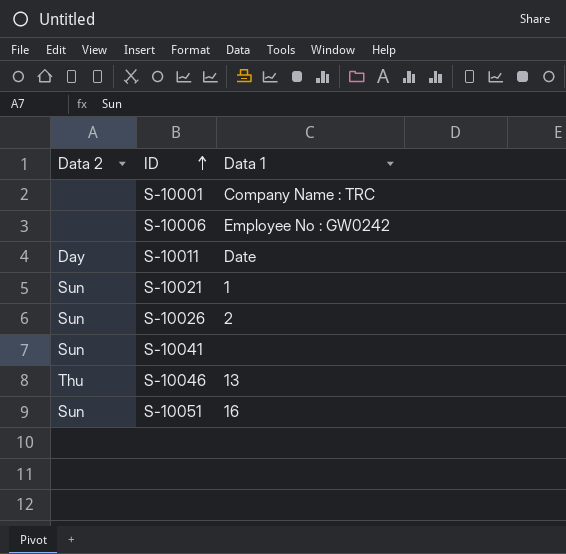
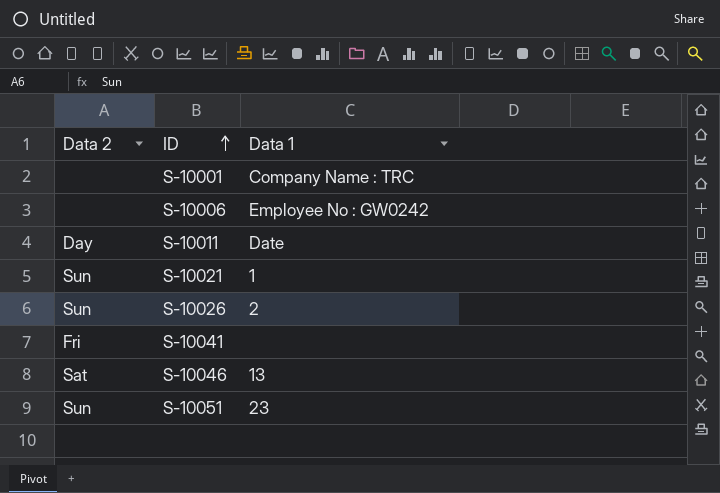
S-10041 | Data 2: Sun -> Fri
S-10046 | Data 2: Thu -> Sat
S-10051 | Data 1: 16 -> 23

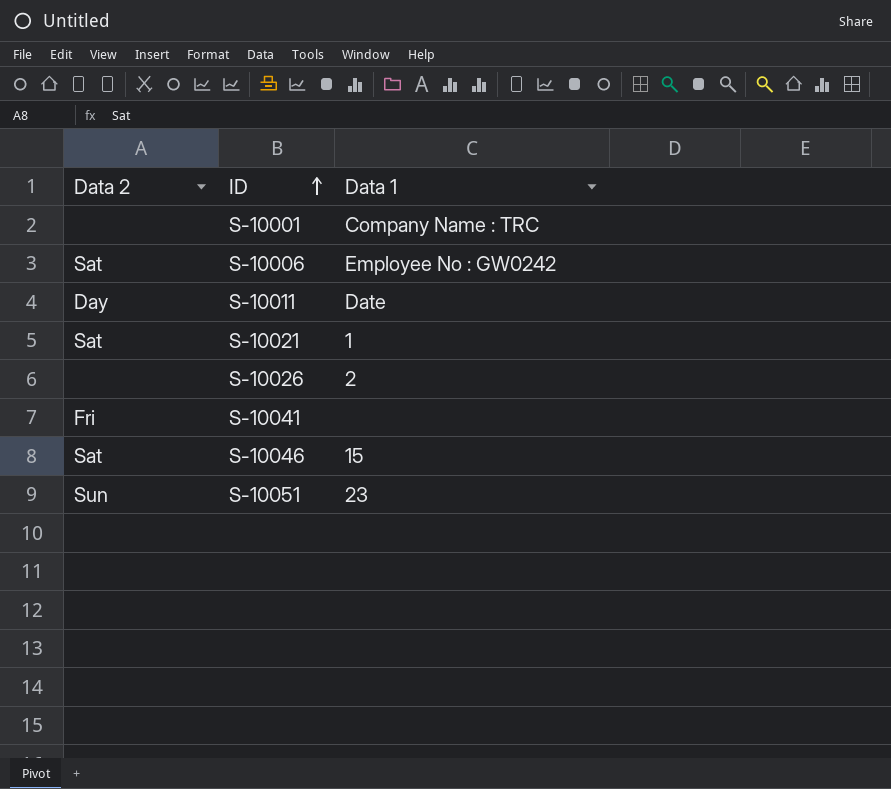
S-10006 | Data 2: none -> Sat
S-10021 | Data 2: Sun -> Sat
S-10026 | Data 2: Sun -> none
S-10046 | Data 1: 13 -> 15

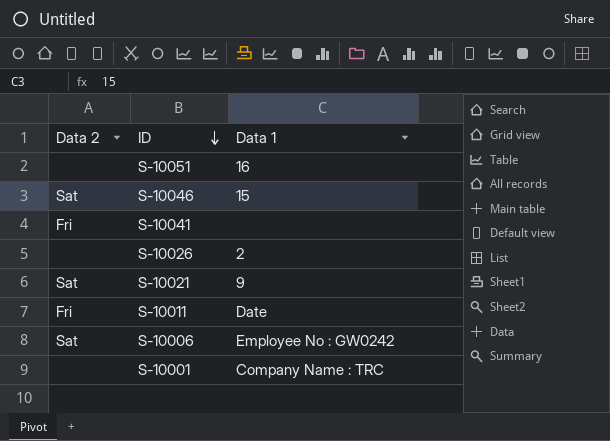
row order: ID ascending -> ID descending
S-10051 | Data 2: Sun -> none
S-10051 | Data 1: 23 -> 16
S-10021 | Data 1: 1 -> 9
S-10011 | Data 2: Day -> Fri

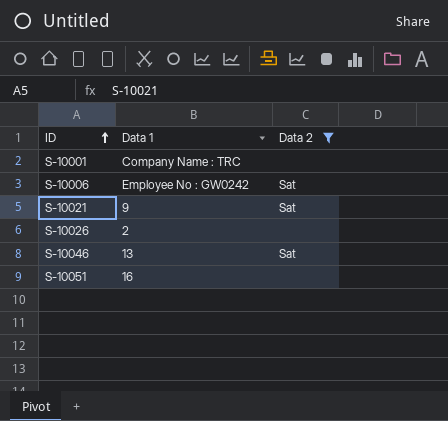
filter: none -> Data 2 != Fri
row order: ID descending -> ID ascending
column Data 2 | position: 1 -> 3
S-10046 | Data 1: 15 -> 13

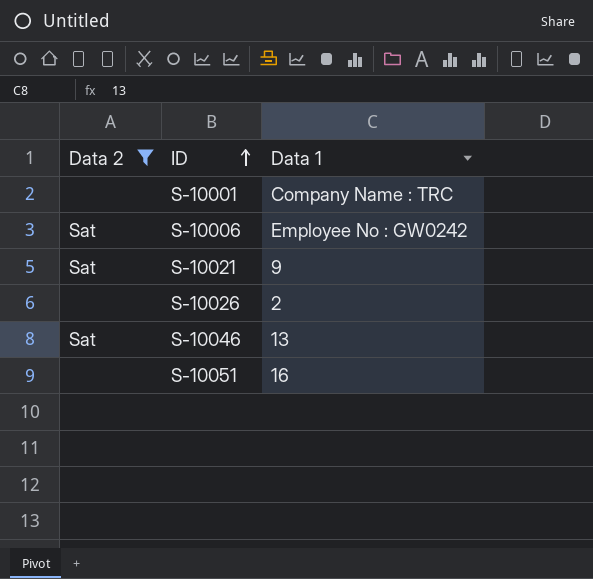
column Data 2 | position: 3 -> 1

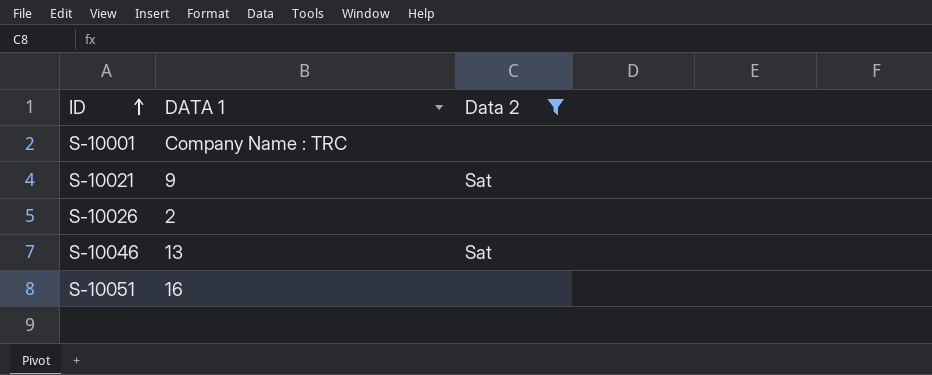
column name: Data 1 -> DATA 1
column Data 2 | position: 1 -> 3
row S-10006: Sat | Employee No : GW0242 -> none

